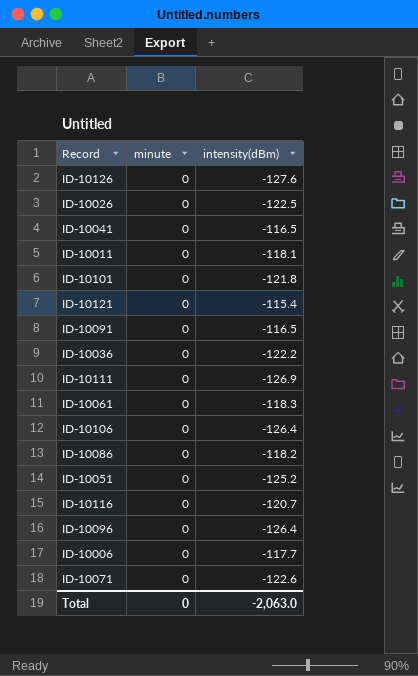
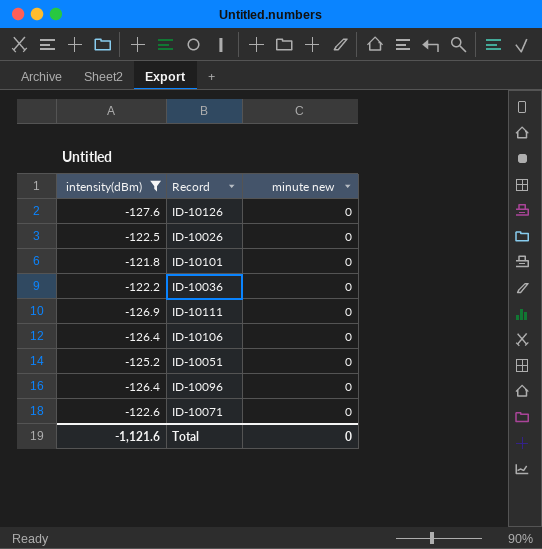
filter: none -> intensity(dBm) <= -121.8
column intensity(dBm) | position: 3 -> 1
column name: minute -> minute new
Total | intensity(dBm): -2,063.0 -> -1,121.6

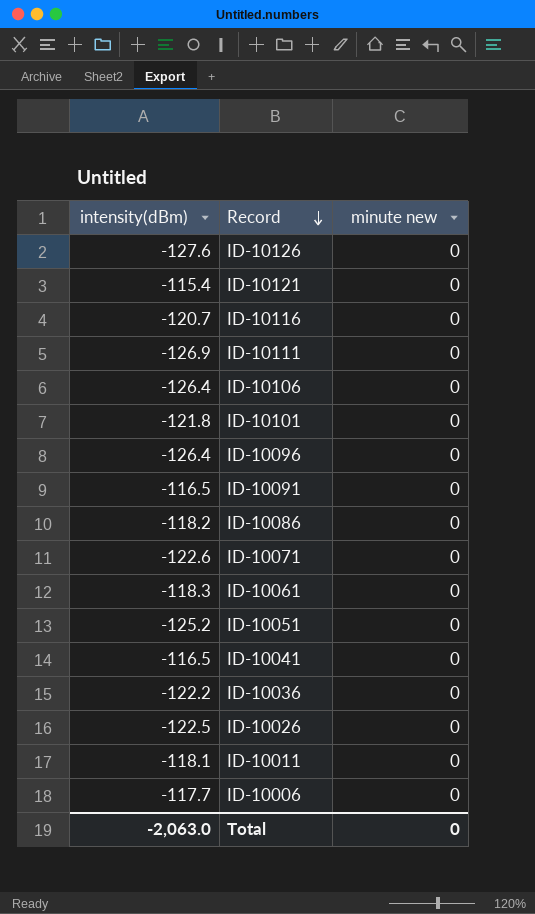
filter: intensity(dBm) <= -121.8 -> none
row order: none -> Record descending
Total | intensity(dBm): -1,121.6 -> -2,063.0

